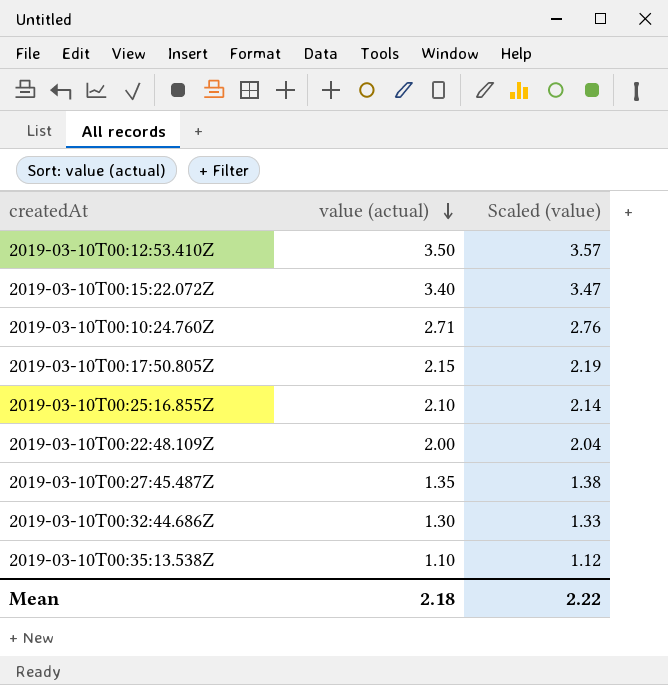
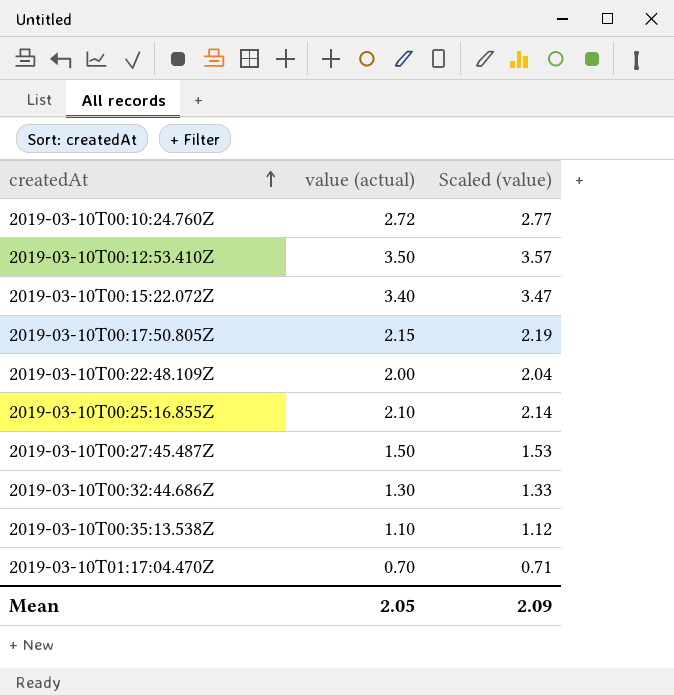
row order: value (actual) descending -> createdAt ascending
2019-03-10T00:10:24.760Z | value (actual): 2.71 -> 2.72
2019-03-10T00:10:24.760Z | Scaled (value): 2.76 -> 2.77
2019-03-10T00:27:45.487Z | value (actual): 1.35 -> 1.50
2019-03-10T00:27:45.487Z | Scaled (value): 1.38 -> 1.53
row 2019-03-10T01:17:04.470Z: none -> 0.70 | 0.71
Mean | value (actual): 2.18 -> 2.05
Mean | Scaled (value): 2.22 -> 2.09

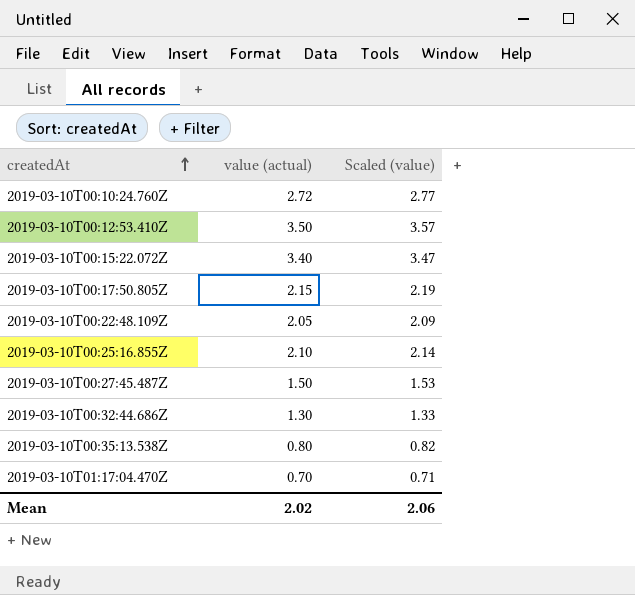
2019-03-10T00:22:48.109Z | value (actual): 2.00 -> 2.05
2019-03-10T00:22:48.109Z | Scaled (value): 2.04 -> 2.09
2019-03-10T00:35:13.538Z | value (actual): 1.10 -> 0.80
2019-03-10T00:35:13.538Z | Scaled (value): 1.12 -> 0.82
Mean | value (actual): 2.05 -> 2.02
Mean | Scaled (value): 2.09 -> 2.06

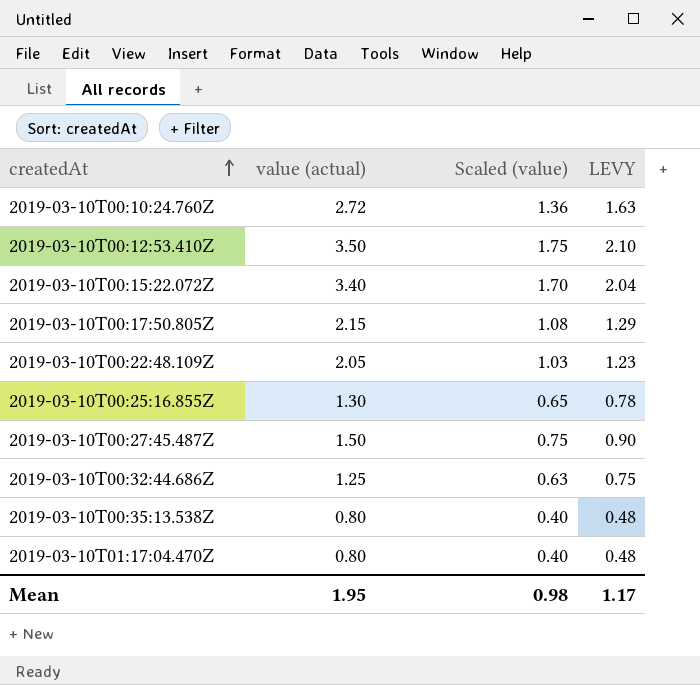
column Scaled (value) | formula: [value (actual)] * 1.02 -> [value (actual)] * 0.5
column LEVY | formula: none -> [value (actual)] * 0.6
2019-03-10T00:25:16.855Z | value (actual): 2.10 -> 1.30
2019-03-10T00:32:44.686Z | value (actual): 1.30 -> 1.25
2019-03-10T01:17:04.470Z | value (actual): 0.70 -> 0.80
Mean | value (actual): 2.02 -> 1.95
Mean | Scaled (value): 2.06 -> 0.98

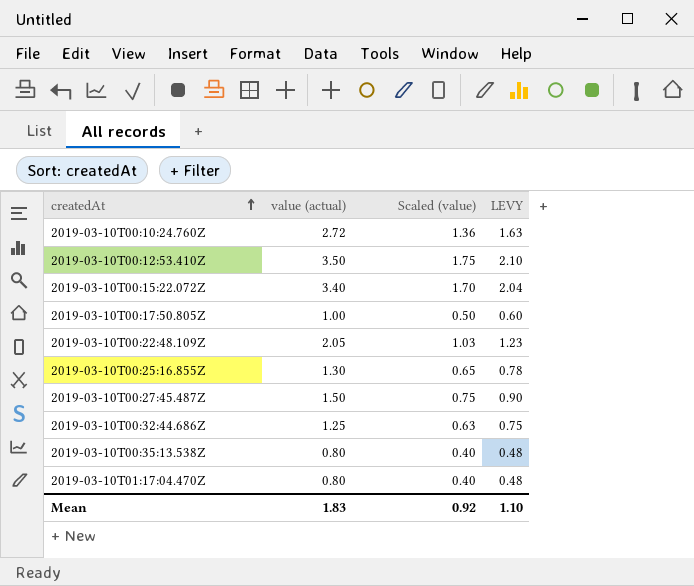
2019-03-10T00:17:50.805Z | value (actual): 2.15 -> 1.00
2019-03-10T00:17:50.805Z | Scaled (value): 1.08 -> 0.50
2019-03-10T00:17:50.805Z | LEVY: 1.29 -> 0.60
Mean | value (actual): 1.95 -> 1.83
Mean | Scaled (value): 0.98 -> 0.92
Mean | LEVY: 1.17 -> 1.10

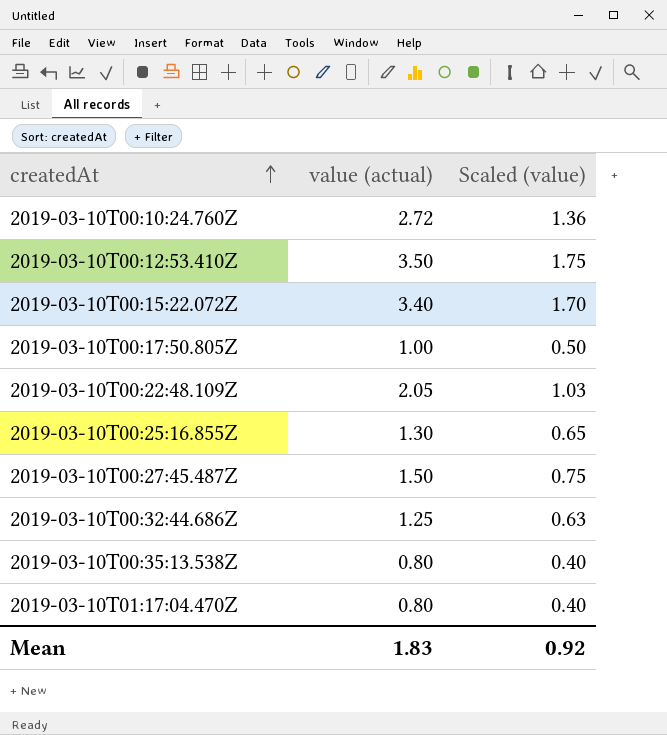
column LEVY | formula: [value (actual)] * 0.6 -> none

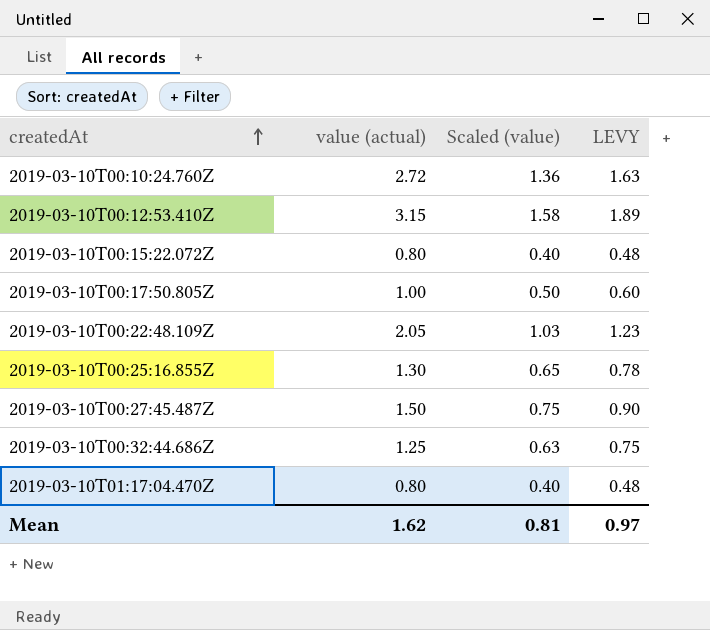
column LEVY | formula: none -> [value (actual)] * 0.6
row 2019-03-10T00:35:13.538Z: 0.80 | 0.40 -> none
2019-03-10T00:12:53.410Z | value (actual): 3.50 -> 3.15
2019-03-10T00:12:53.410Z | Scaled (value): 1.75 -> 1.58
2019-03-10T00:15:22.072Z | value (actual): 3.40 -> 0.80
2019-03-10T00:15:22.072Z | Scaled (value): 1.70 -> 0.40
Mean | value (actual): 1.83 -> 1.62
Mean | Scaled (value): 0.92 -> 0.81

